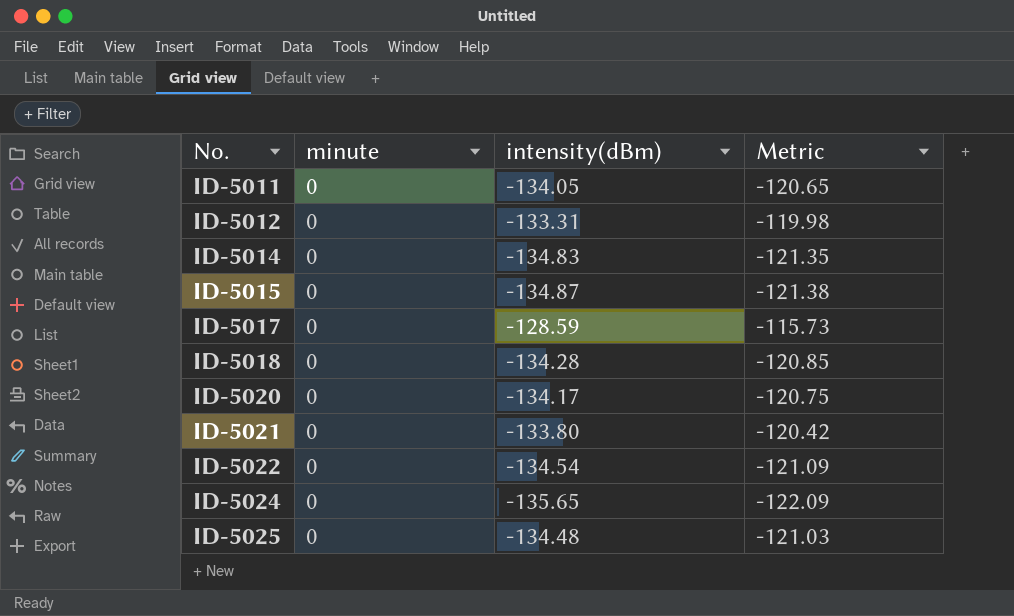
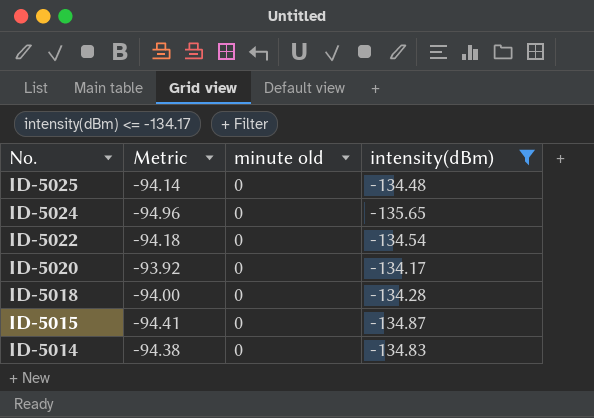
filter: none -> intensity(dBm) <= -134.17
row order: No. ascending -> No. descending
column Metric | formula: [intensity(dBm)] * 0.9 -> [intensity(dBm)] * 0.7
column Metric | position: 4 -> 2
column name: minute -> minute old

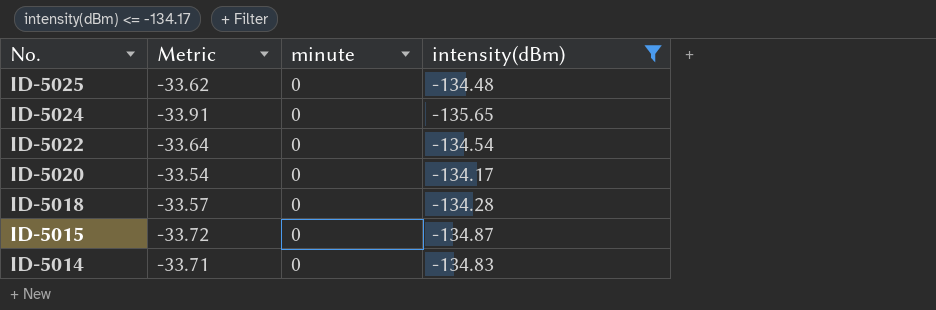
column Metric | formula: [intensity(dBm)] * 0.7 -> [intensity(dBm)] * 0.25
column name: minute old -> minute

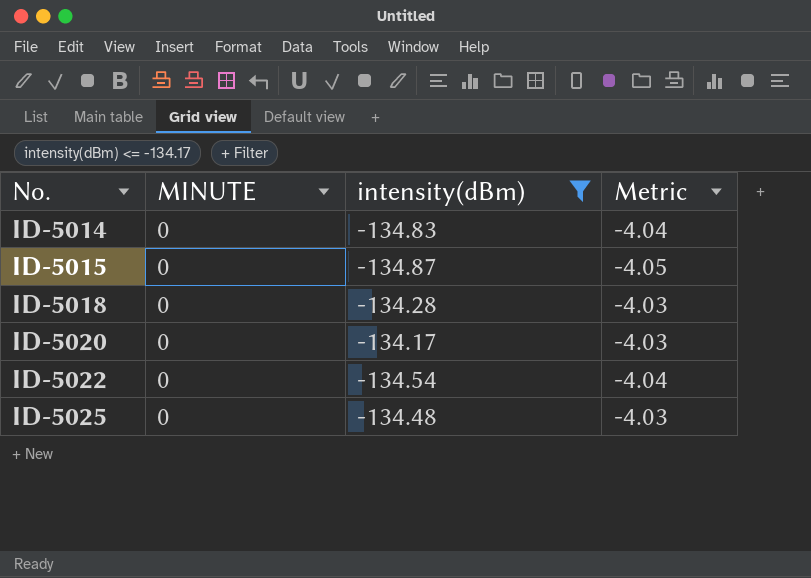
row order: No. descending -> No. ascending
column name: minute -> MINUTE
column Metric | formula: [intensity(dBm)] * 0.25 -> [intensity(dBm)] * 0.03
column Metric | position: 2 -> 4
row ID-5024: -33.91 | 0 | -135.65 -> none

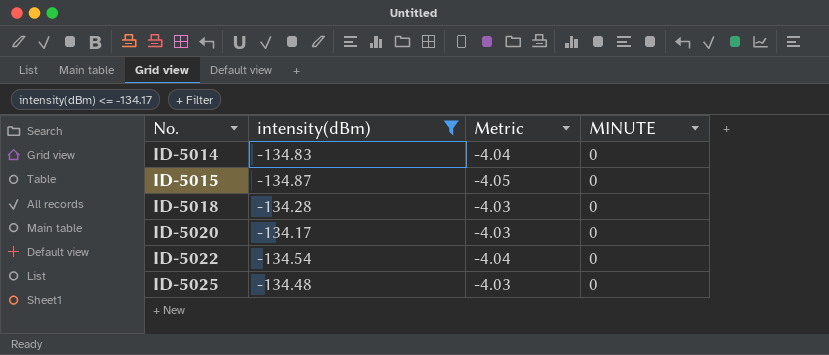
column MINUTE | position: 2 -> 4

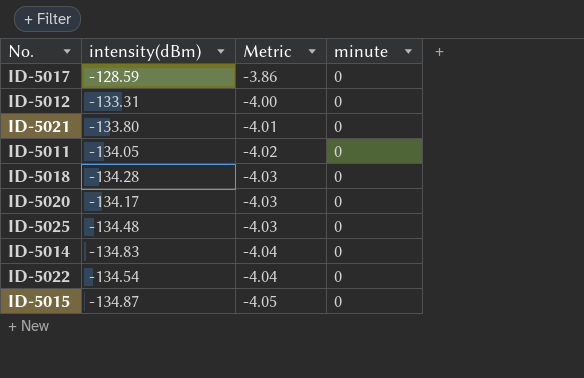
filter: intensity(dBm) <= -134.17 -> none
row order: No. ascending -> Metric descending
column name: MINUTE -> minute

